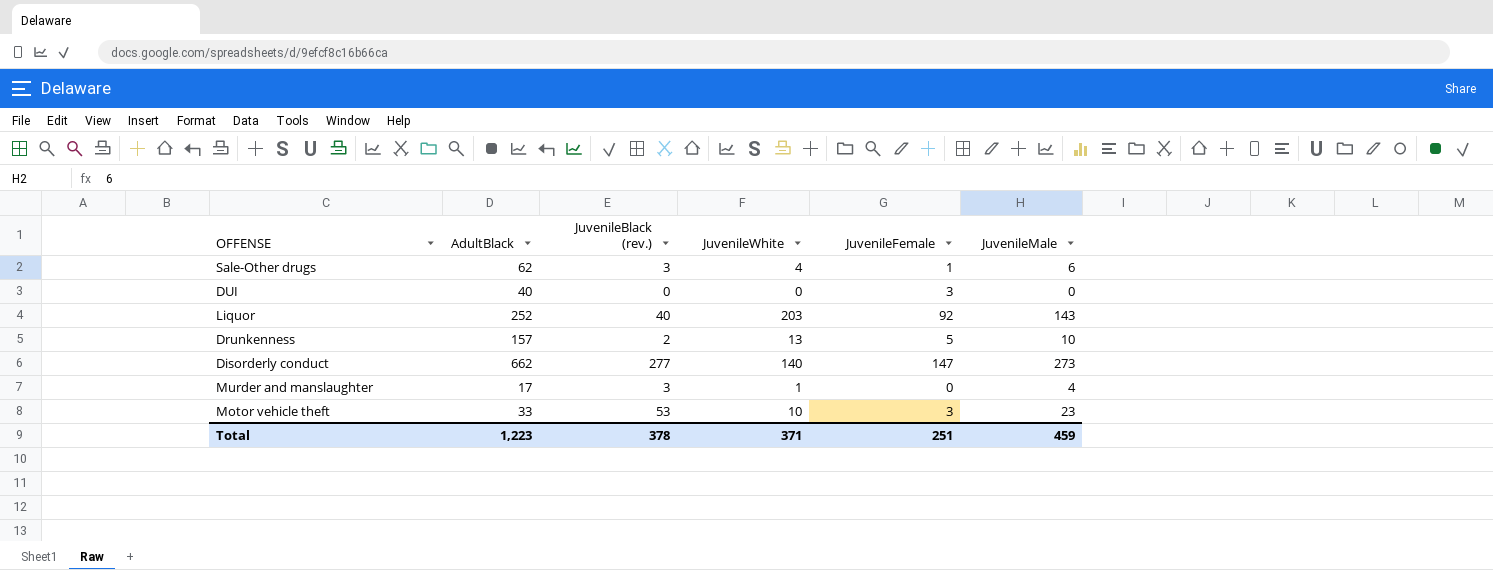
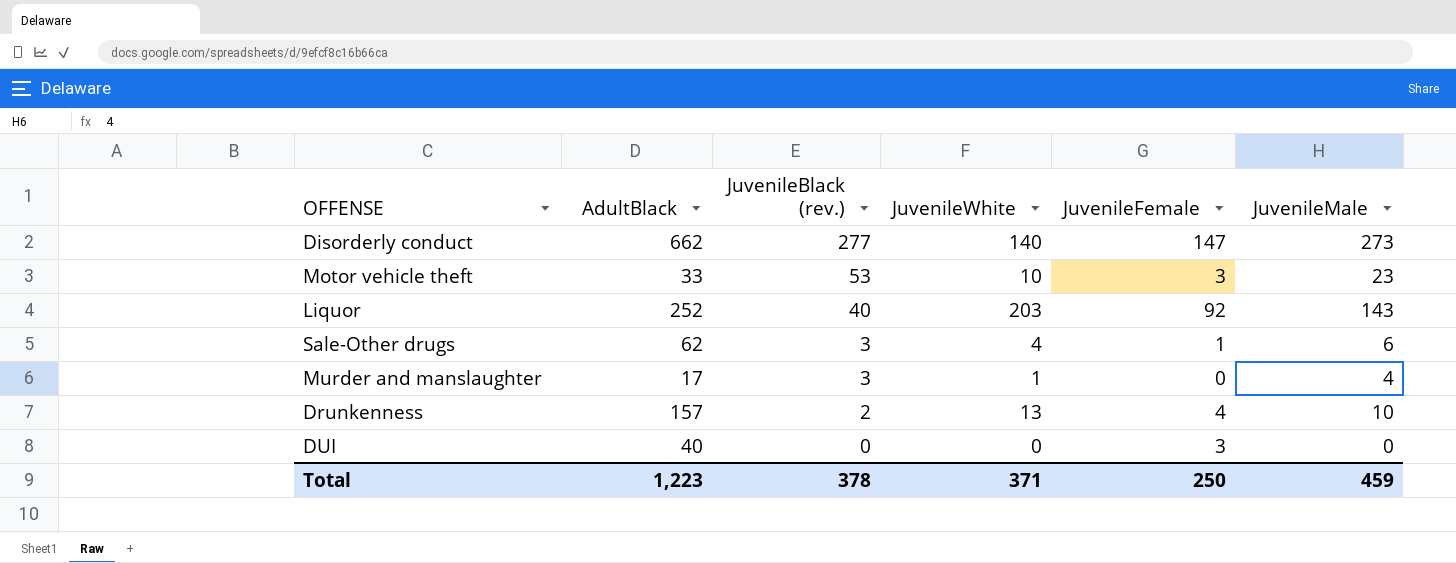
row order: none -> JuvenileBlack (rev.) descending
Drunkenness | JuvenileFemale: 5 -> 4
Total | JuvenileFemale: 251 -> 250

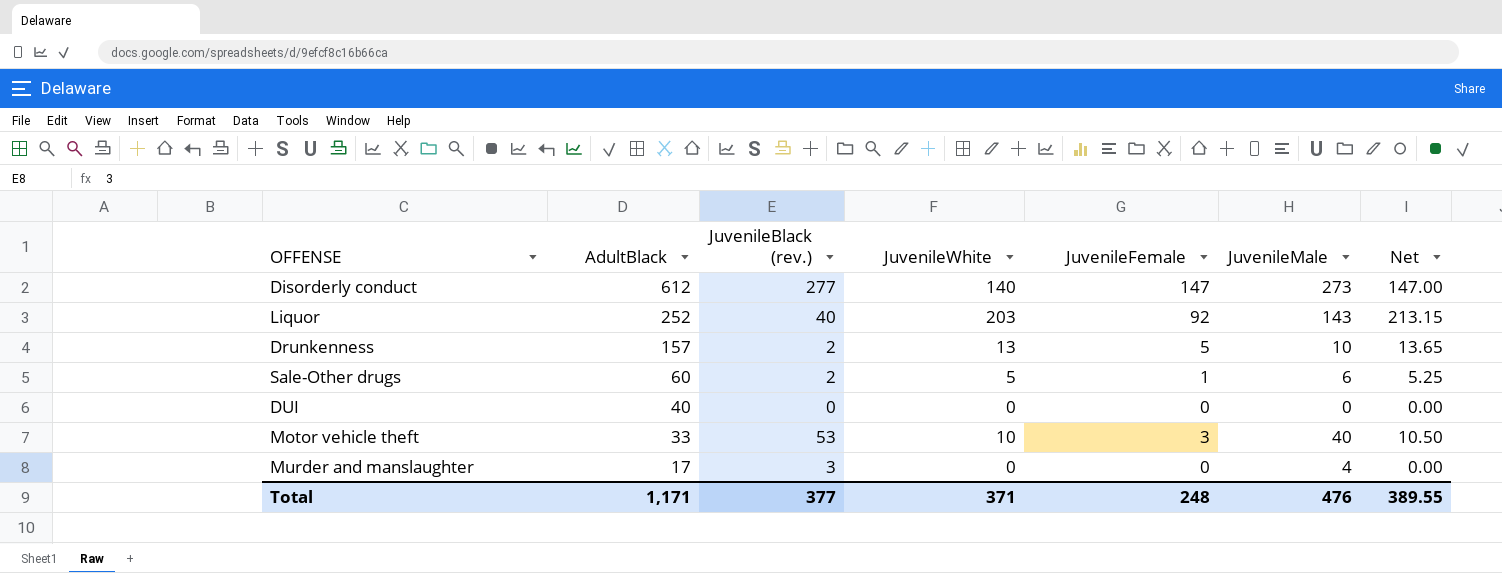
row order: JuvenileBlack (rev.) descending -> AdultBlack descending
column Net | formula: none -> [JuvenileWhite] * 1.05
Disorderly conduct | AdultBlack: 662 -> 612
Drunkenness | JuvenileFemale: 4 -> 5
Sale-Other drugs | AdultBlack: 62 -> 60
Sale-Other drugs | JuvenileBlack (rev.): 3 -> 2
Sale-Other drugs | JuvenileWhite: 4 -> 5
DUI | JuvenileFemale: 3 -> 0
Motor vehicle theft | JuvenileMale: 23 -> 40
Murder and manslaughter | JuvenileWhite: 1 -> 0
Total | AdultBlack: 1,223 -> 1,171
Total | JuvenileBlack (rev.): 378 -> 377
Total | JuvenileFemale: 250 -> 248
Total | JuvenileMale: 459 -> 476

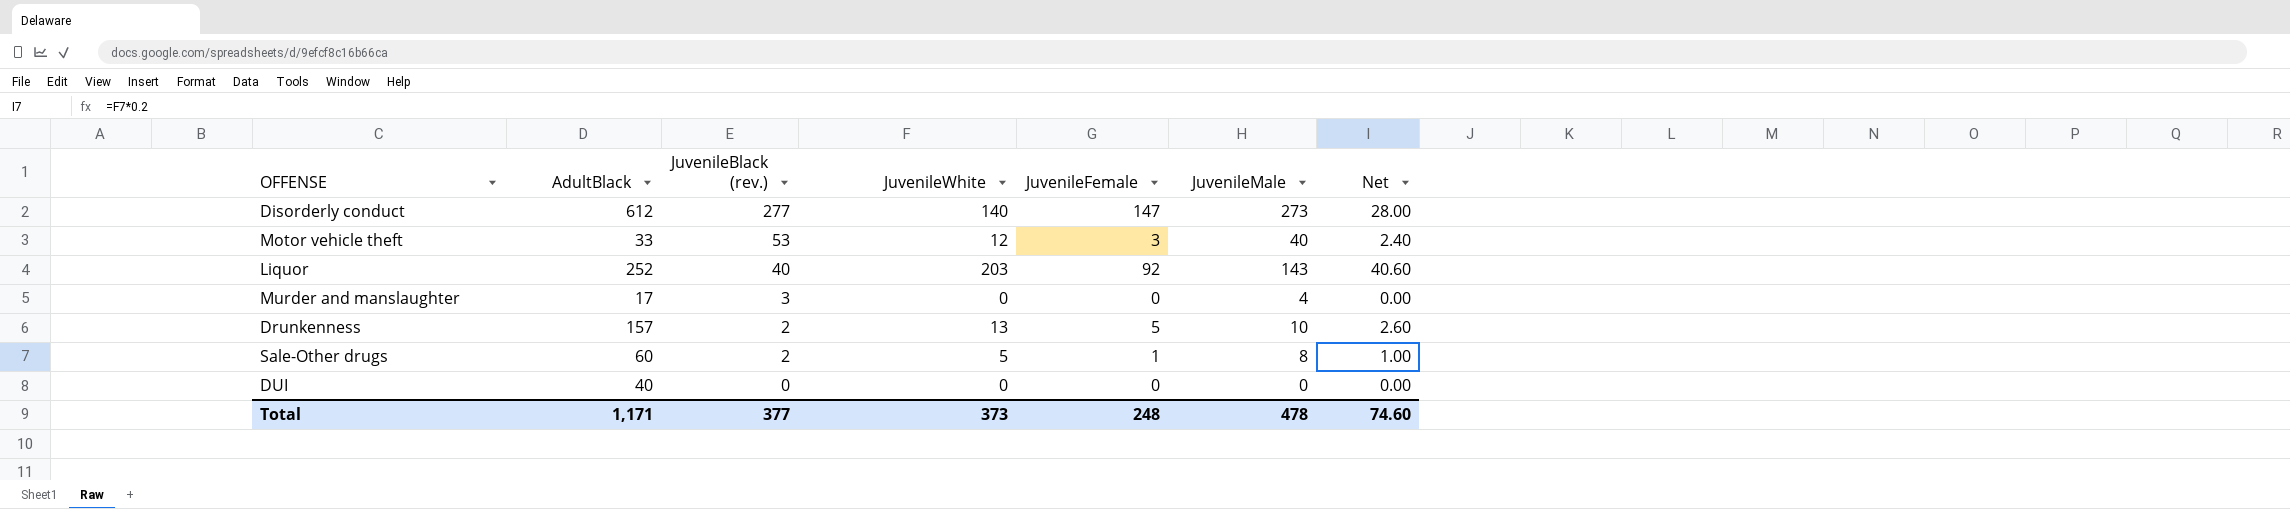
row order: AdultBlack descending -> JuvenileBlack (rev.) descending
column Net | formula: [JuvenileWhite] * 1.05 -> [JuvenileWhite] * 0.2
Motor vehicle theft | JuvenileWhite: 10 -> 12
Sale-Other drugs | JuvenileMale: 6 -> 8
Total | JuvenileWhite: 371 -> 373
Total | JuvenileMale: 476 -> 478
Total | Net: 389.55 -> 74.60

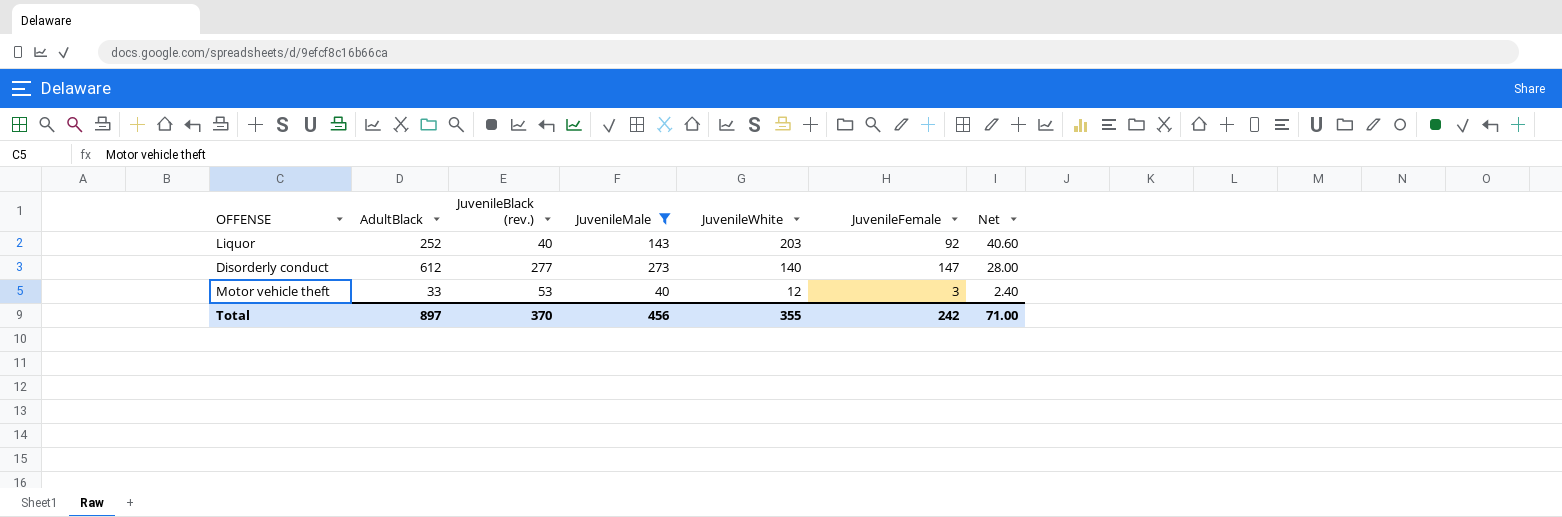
filter: none -> JuvenileMale >= 40
row order: JuvenileBlack (rev.) descending -> JuvenileWhite descending
column JuvenileMale | position: 6 -> 4
Total | AdultBlack: 1,171 -> 897
Total | JuvenileBlack (rev.): 377 -> 370
Total | JuvenileMale: 478 -> 456
Total | JuvenileWhite: 373 -> 355
Total | JuvenileFemale: 248 -> 242
Total | Net: 74.60 -> 71.00

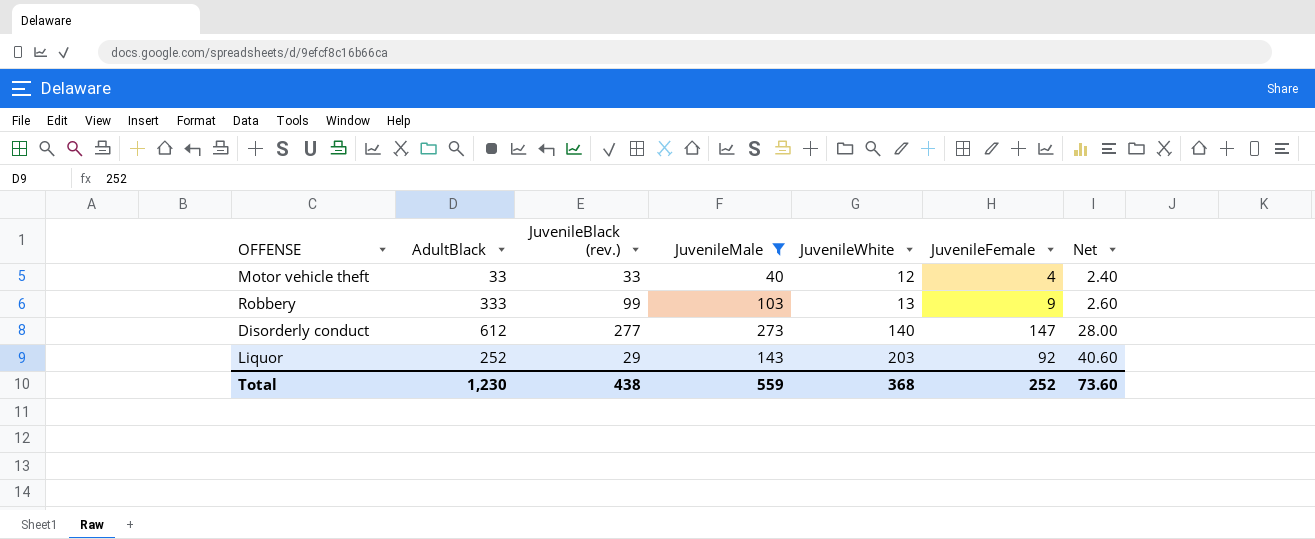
row order: JuvenileWhite descending -> JuvenileWhite ascending
Motor vehicle theft | JuvenileBlack (rev.): 53 -> 33
Motor vehicle theft | JuvenileFemale: 3 -> 4
row Robbery: none -> 333 | 99 | 103 | 13 | 9 | 2.60
Liquor | JuvenileBlack (rev.): 40 -> 29
Total | AdultBlack: 897 -> 1,230
Total | JuvenileBlack (rev.): 370 -> 438
Total | JuvenileMale: 456 -> 559
Total | JuvenileWhite: 355 -> 368
Total | JuvenileFemale: 242 -> 252
Total | Net: 71.00 -> 73.60

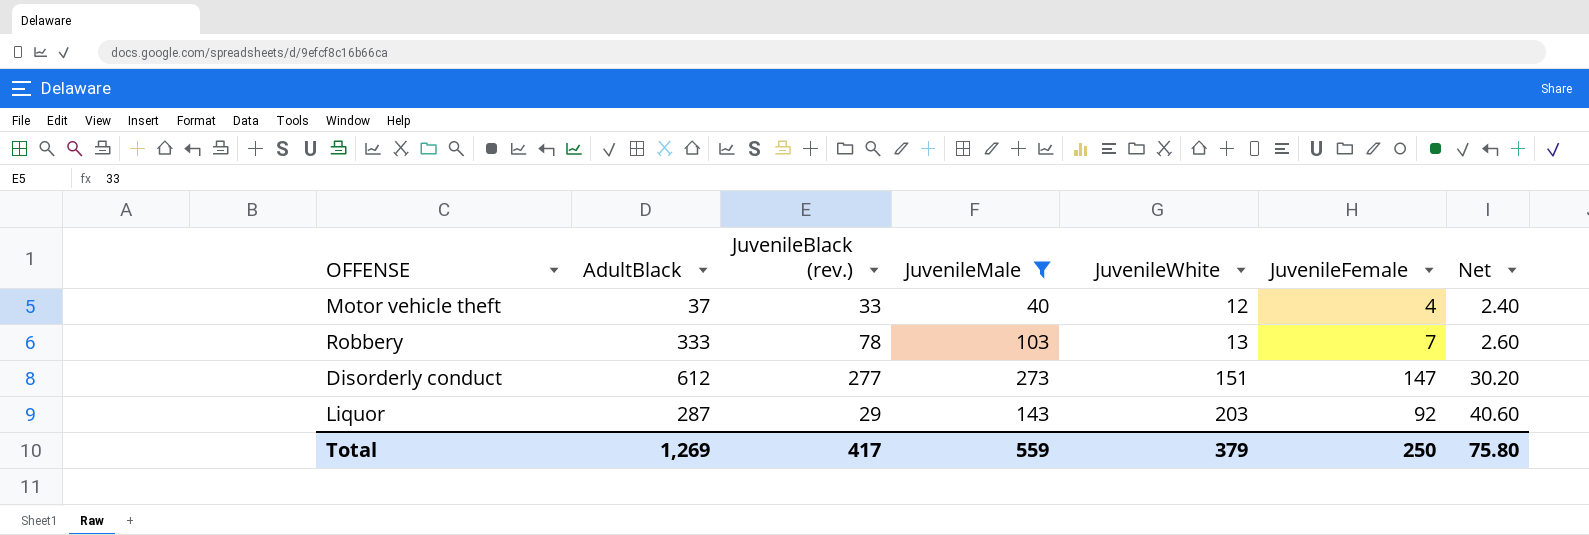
Motor vehicle theft | AdultBlack: 33 -> 37
Robbery | JuvenileBlack (rev.): 99 -> 78
Robbery | JuvenileFemale: 9 -> 7
Disorderly conduct | JuvenileWhite: 140 -> 151
Disorderly conduct | Net: 28.00 -> 30.20
Liquor | AdultBlack: 252 -> 287
Total | AdultBlack: 1,230 -> 1,269
Total | JuvenileBlack (rev.): 438 -> 417
Total | JuvenileWhite: 368 -> 379
Total | JuvenileFemale: 252 -> 250
Total | Net: 73.60 -> 75.80

